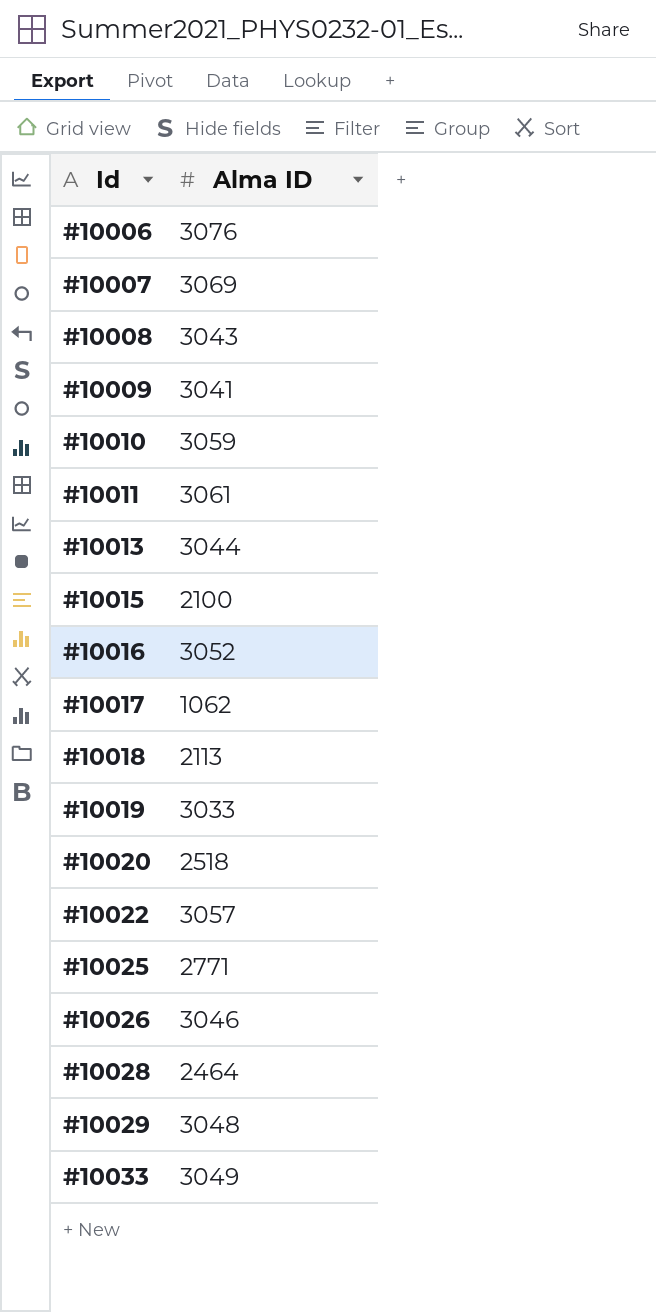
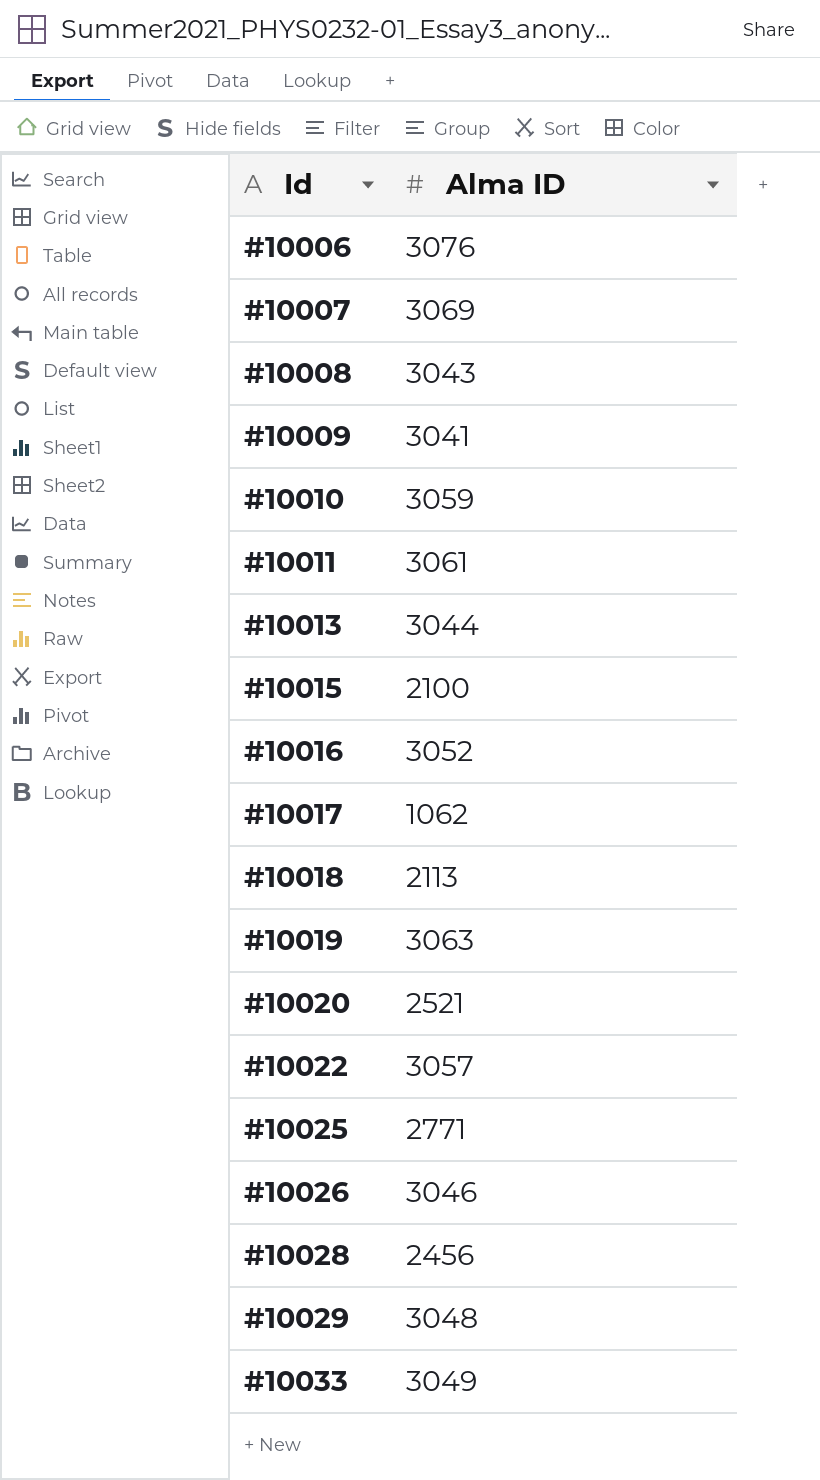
#10019 | Alma ID: 3033 -> 3063
#10020 | Alma ID: 2518 -> 2521
#10028 | Alma ID: 2464 -> 2456

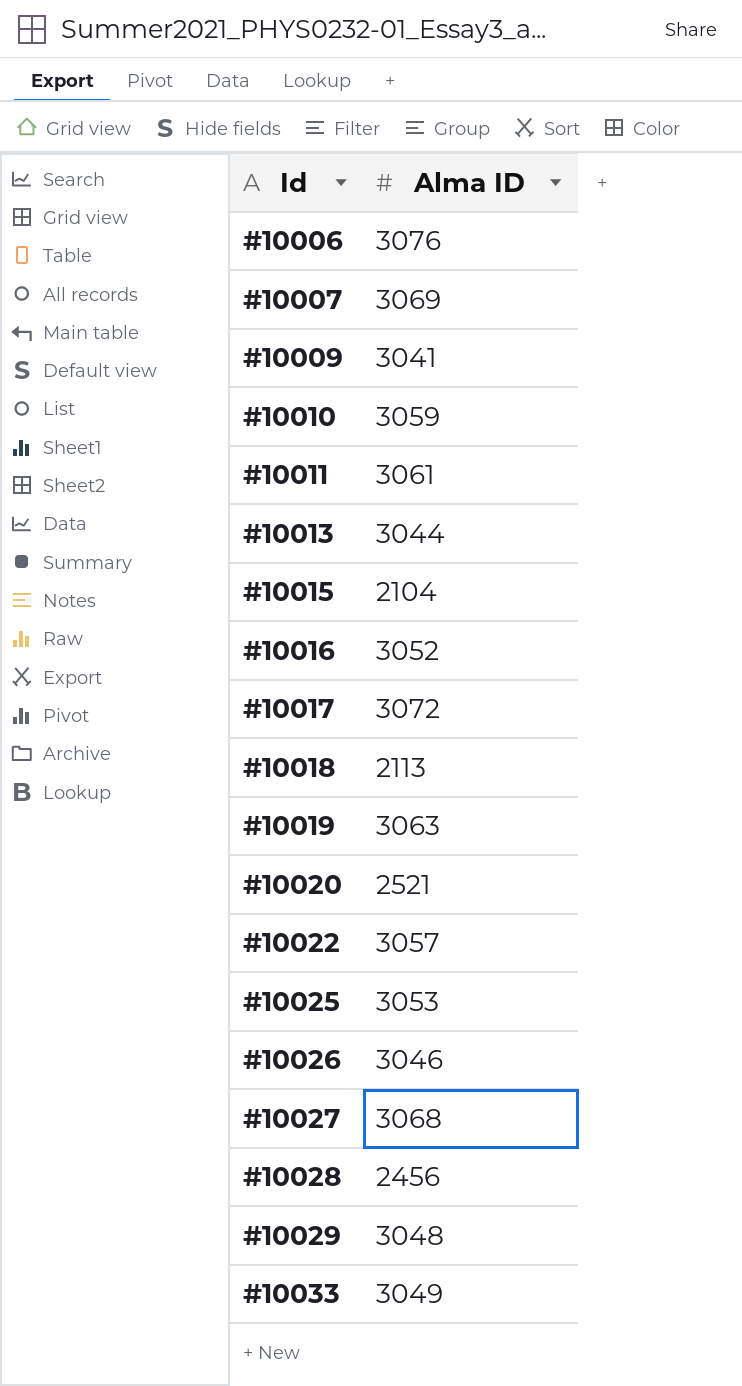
row #10008: 3043 -> none
#10015 | Alma ID: 2100 -> 2104
#10017 | Alma ID: 1062 -> 3072
#10025 | Alma ID: 2771 -> 3053
row #10027: none -> 3068

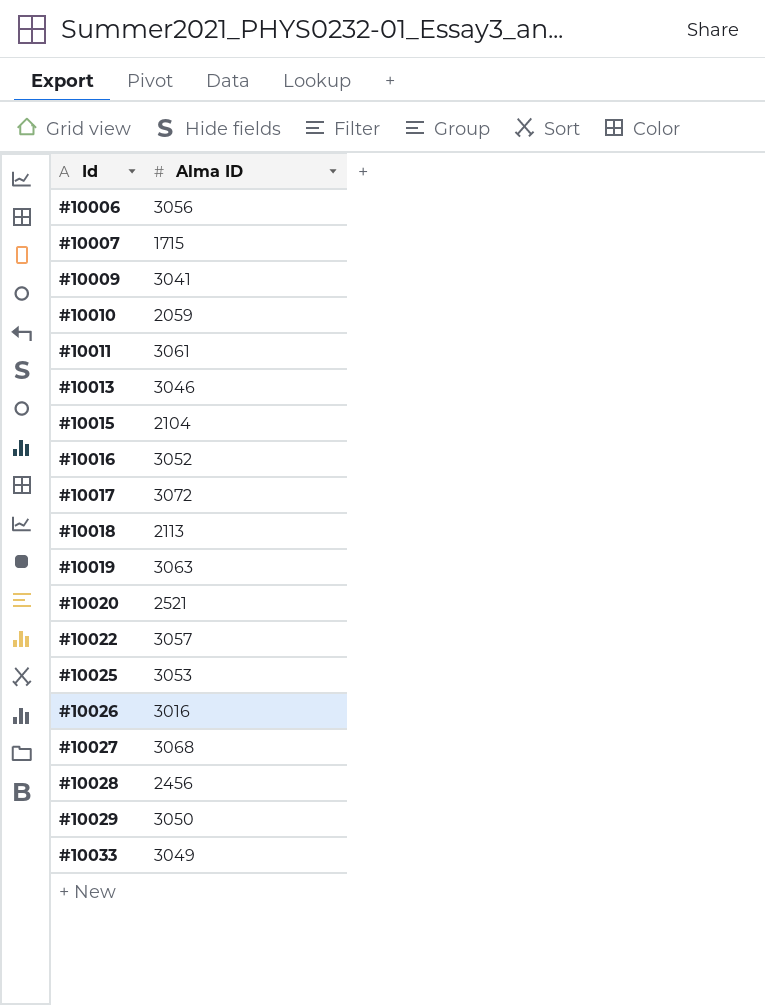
#10006 | Alma ID: 3076 -> 3056
#10007 | Alma ID: 3069 -> 1715
#10010 | Alma ID: 3059 -> 2059
#10013 | Alma ID: 3044 -> 3046
#10026 | Alma ID: 3046 -> 3016
#10029 | Alma ID: 3048 -> 3050

